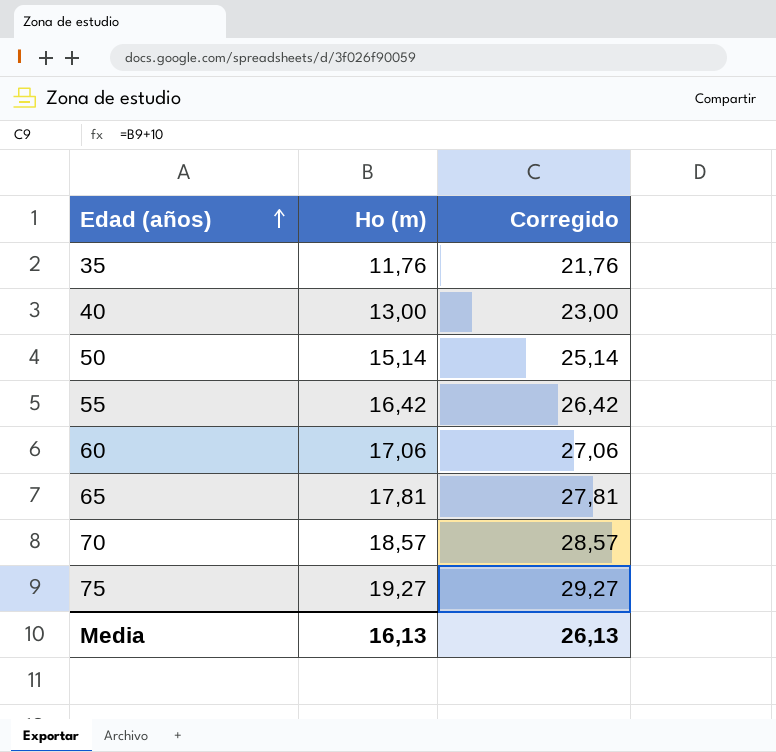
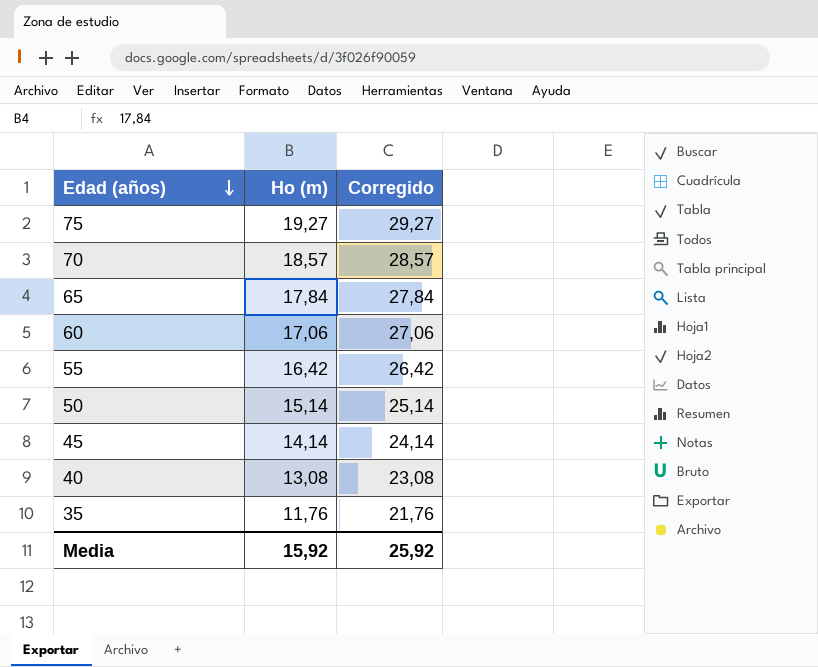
row order: Edad (años) ascending -> Edad (años) descending
65 | Ho (m): 17,81 -> 17,84
65 | Corregido: 27,81 -> 27,84
row 45: none -> 14,14 | 24,14
40 | Ho (m): 13,00 -> 13,08
40 | Corregido: 23,00 -> 23,08
Media | Ho (m): 16,13 -> 15,92
Media | Corregido: 26,13 -> 25,92

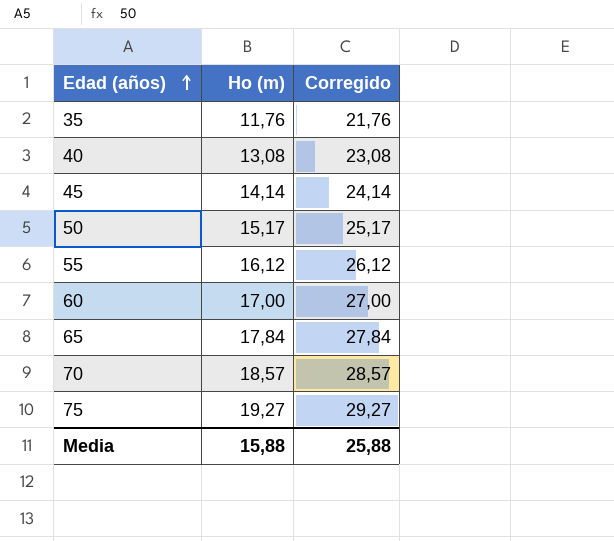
row order: Edad (años) descending -> Edad (años) ascending
50 | Ho (m): 15,14 -> 15,17
50 | Corregido: 25,14 -> 25,17
55 | Ho (m): 16,42 -> 16,12
55 | Corregido: 26,42 -> 26,12
60 | Ho (m): 17,06 -> 17,00
60 | Corregido: 27,06 -> 27,00
Media | Ho (m): 15,92 -> 15,88
Media | Corregido: 25,92 -> 25,88

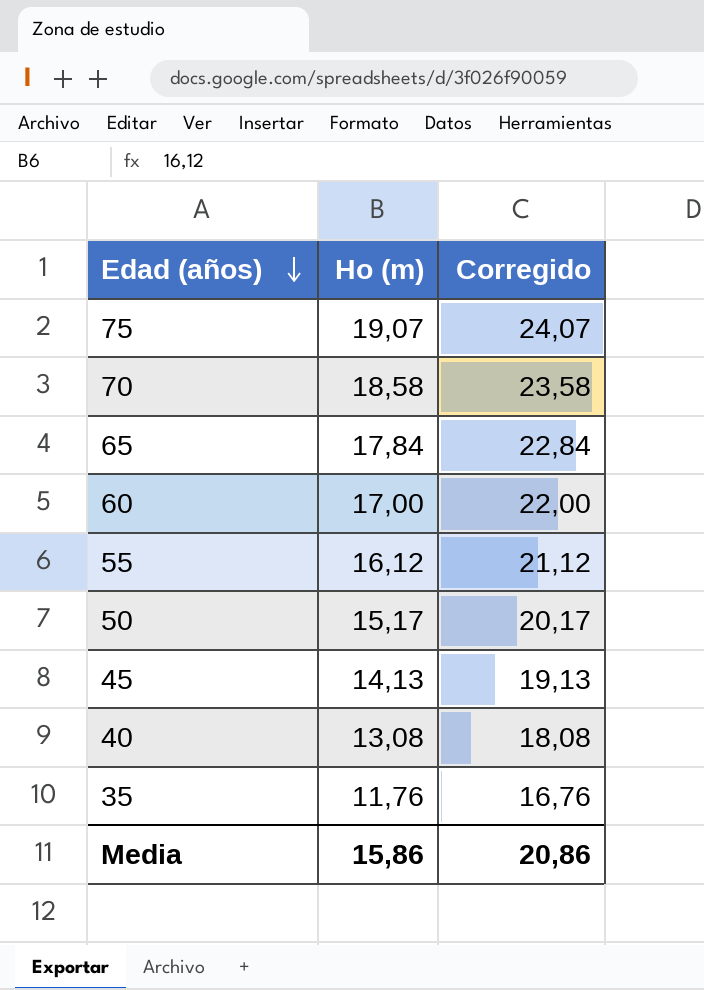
row order: Edad (años) ascending -> Edad (años) descending
column Corregido | formula: [Ho (m)] + 10 -> [Ho (m)] + 5
75 | Ho (m): 19,27 -> 19,07
70 | Ho (m): 18,57 -> 18,58
45 | Ho (m): 14,14 -> 14,13
Media | Ho (m): 15,88 -> 15,86
Media | Corregido: 25,88 -> 20,86

